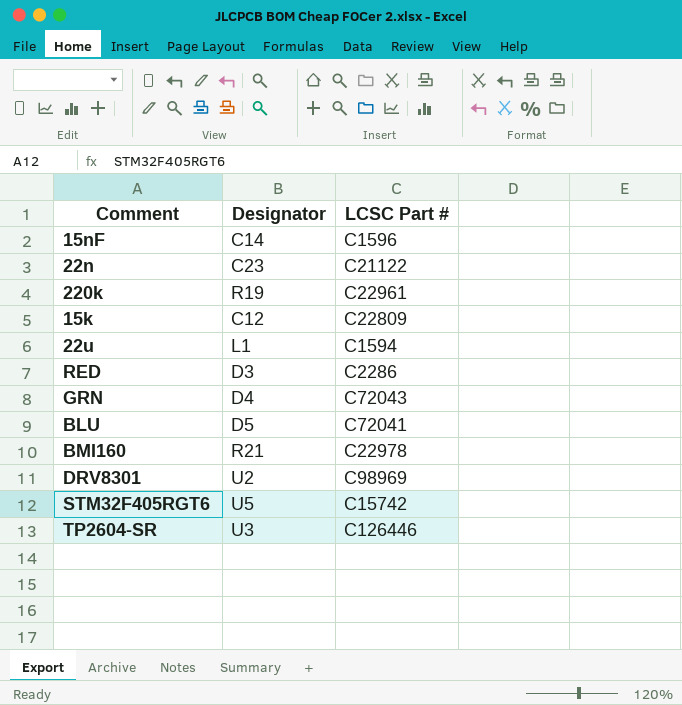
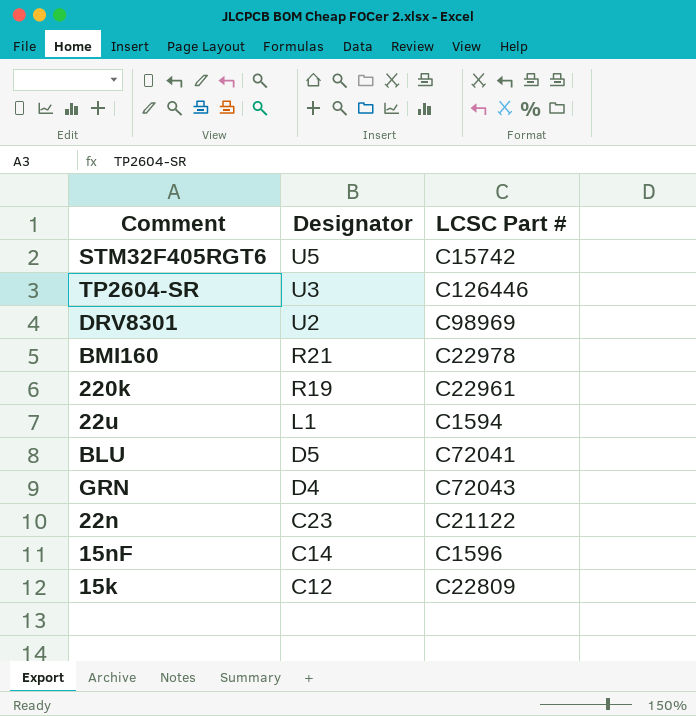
row order: none -> Designator descending
row RED: D3 | C2286 -> none

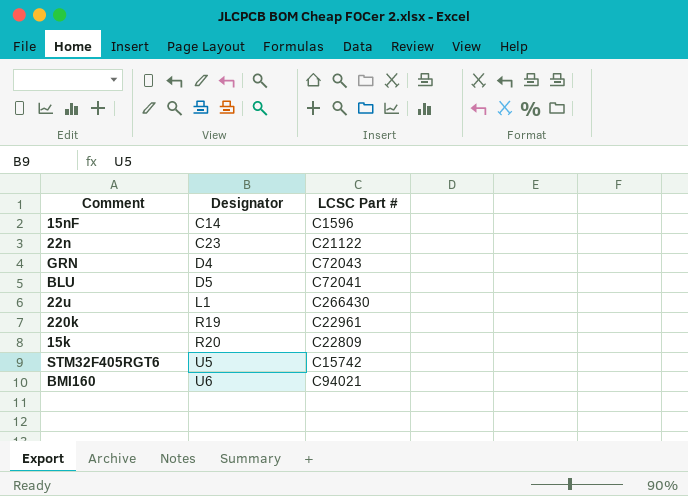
row order: Designator descending -> Designator ascending
row TP2604-SR: U3 | C126446 -> none
row DRV8301: U2 | C98969 -> none
22u | LCSC Part #: C1594 -> C266430
15k | Designator: C12 -> R20
BMI160 | Designator: R21 -> U6
BMI160 | LCSC Part #: C22978 -> C94021

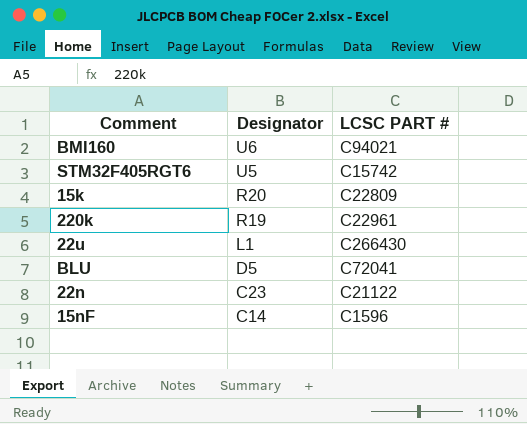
row order: Designator ascending -> Designator descending
column name: LCSC Part # -> LCSC PART #
row GRN: D4 | C72043 -> none

